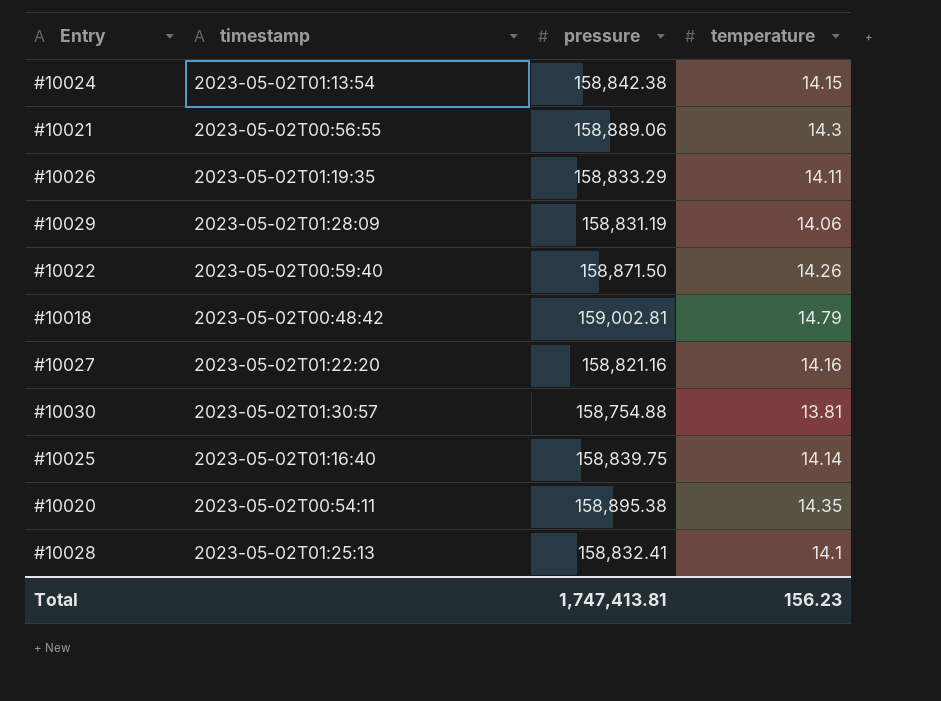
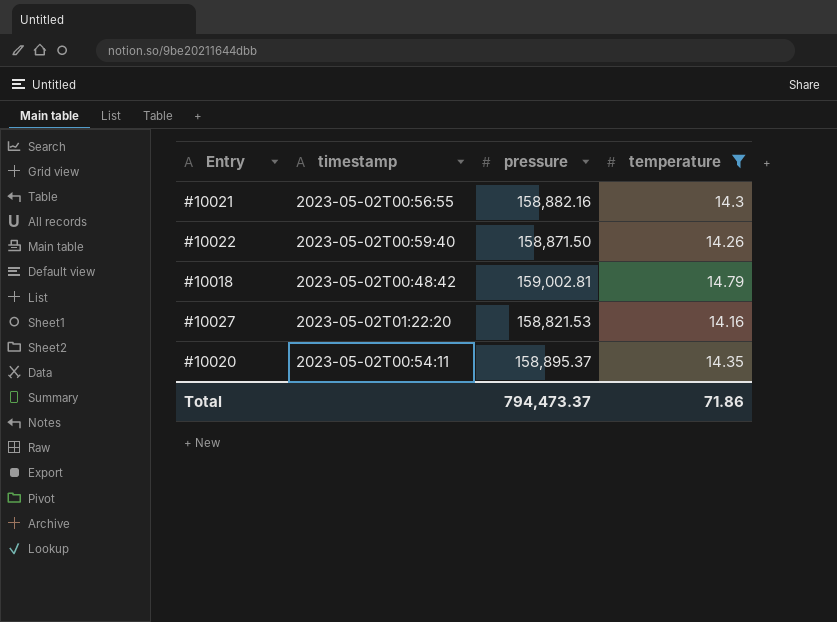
filter: none -> temperature >= 14.16
#10021 | pressure: 158,889.06 -> 158,882.16
#10027 | pressure: 158,821.16 -> 158,821.53
#10020 | pressure: 158,895.38 -> 158,895.37
Total | pressure: 1,747,413.81 -> 794,473.37
Total | temperature: 156.23 -> 71.86

